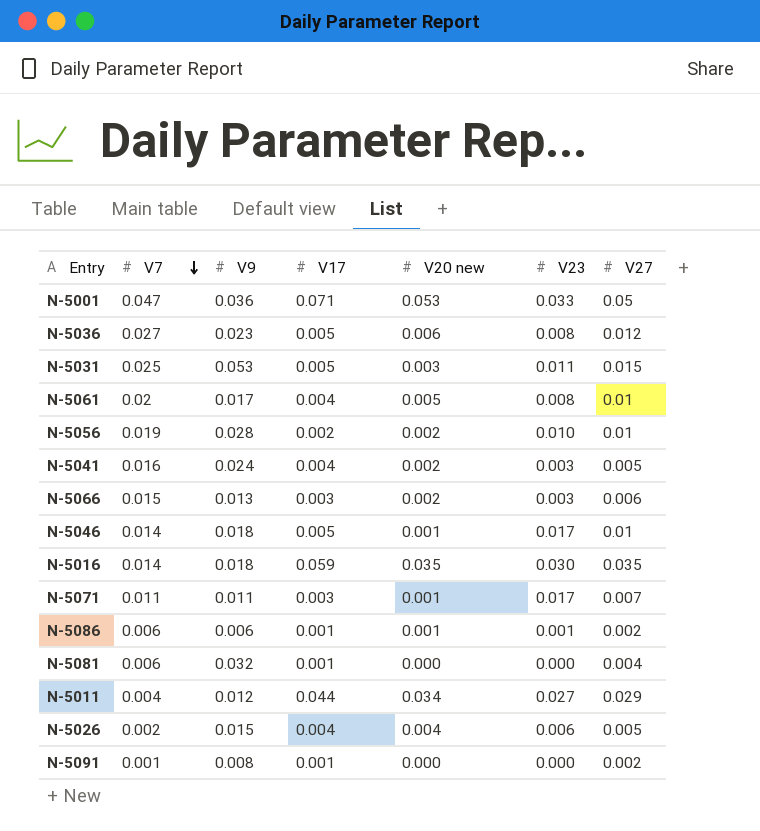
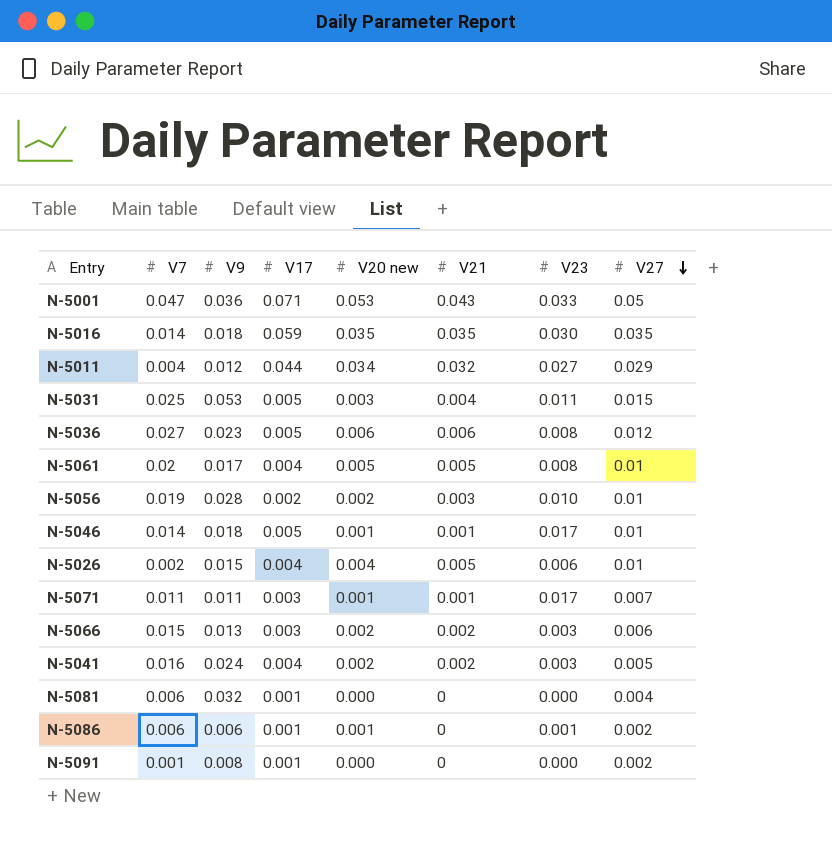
row order: V7 descending -> V27 descending
column V21 | position: none -> 6
N-5026 | V27: 0.005 -> 0.01

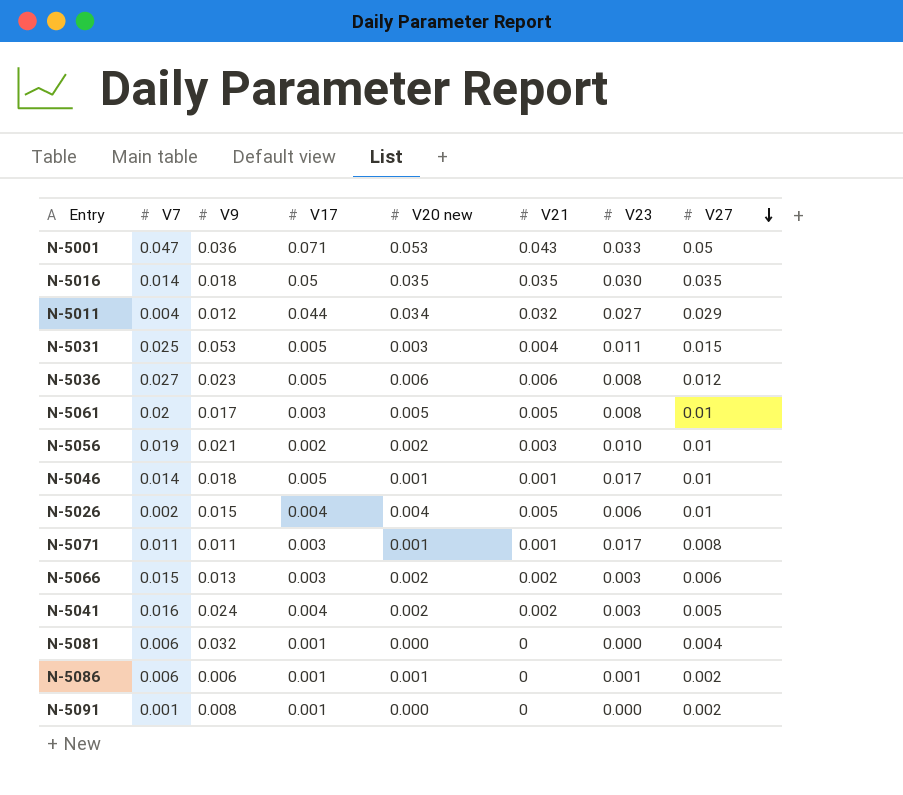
N-5016 | V17: 0.059 -> 0.05
N-5061 | V17: 0.004 -> 0.003
N-5056 | V9: 0.028 -> 0.021
N-5071 | V27: 0.007 -> 0.008

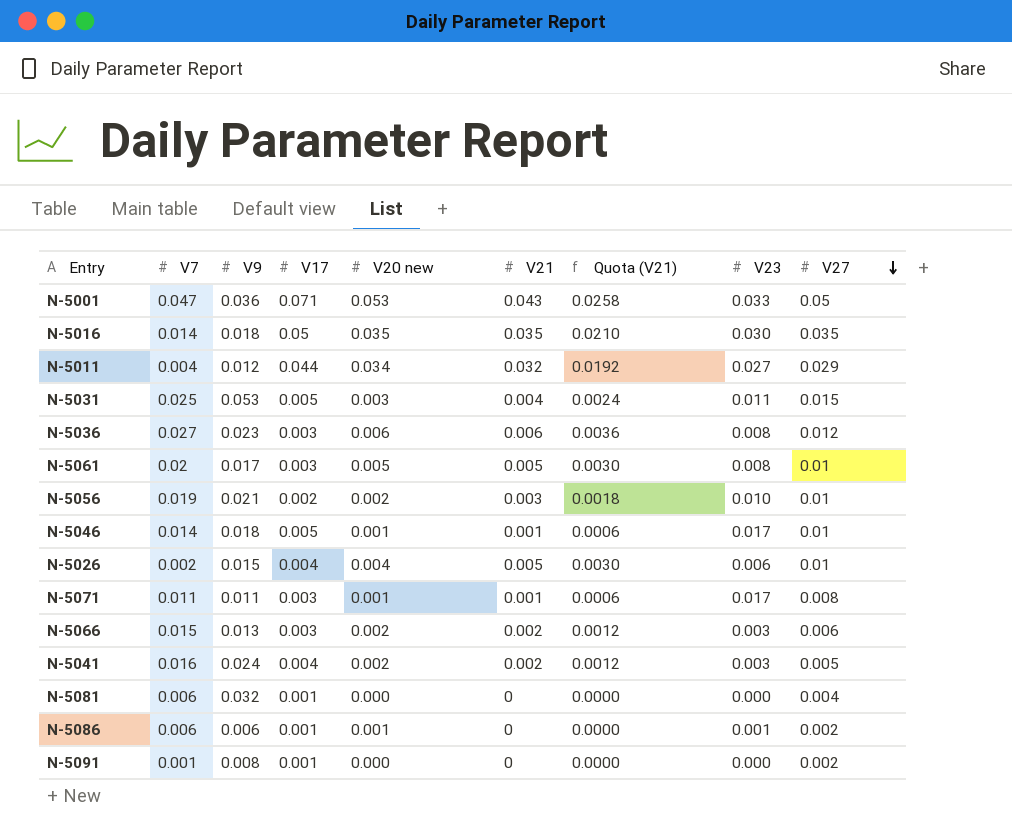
column Quota (V21) | formula: none -> [V21] * 0.6
N-5036 | V17: 0.005 -> 0.003

